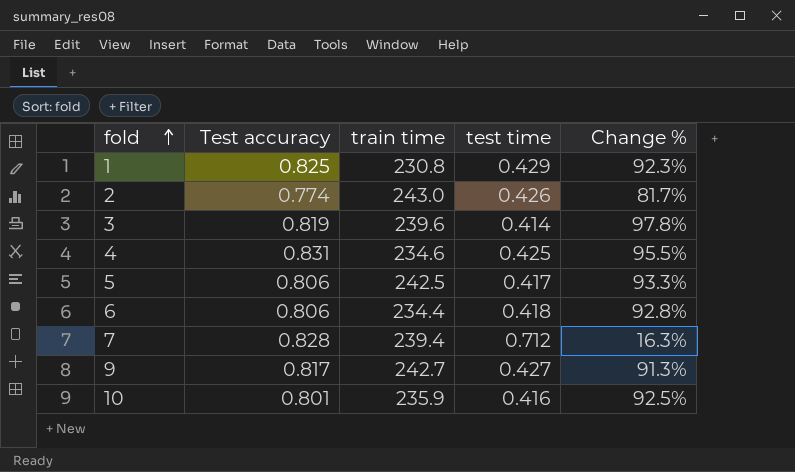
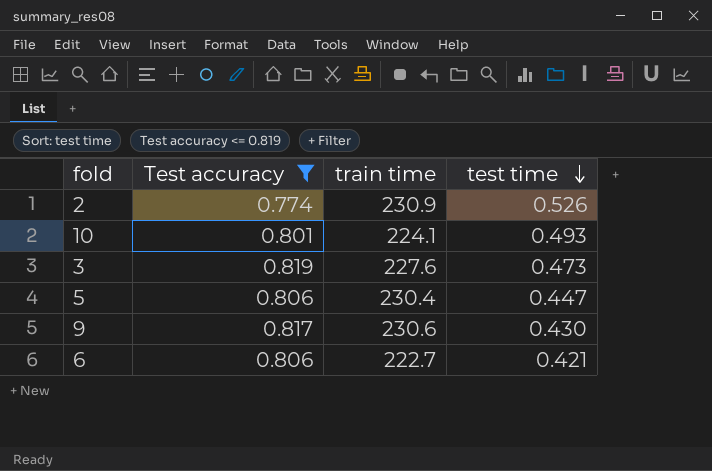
filter: none -> Test accuracy <= 0.819
row order: fold ascending -> test time descending
column Change % | formula: ([Test accuracy] - [test time]) / [test time] -> none
2 | train time: 243.0 -> 230.9
2 | test time: 0.426 -> 0.526
10 | train time: 235.9 -> 224.1
10 | test time: 0.416 -> 0.493
3 | train time: 239.6 -> 227.6
3 | test time: 0.414 -> 0.473
5 | train time: 242.5 -> 230.4
5 | test time: 0.417 -> 0.447
9 | train time: 242.7 -> 230.6
9 | test time: 0.427 -> 0.430
6 | train time: 234.4 -> 222.7
6 | test time: 0.418 -> 0.421

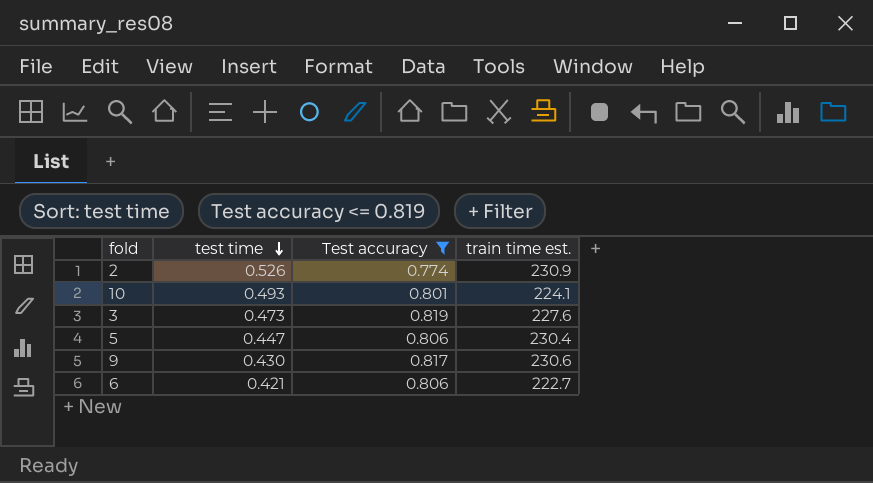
column test time | position: 4 -> 2
column name: train time -> train time est.

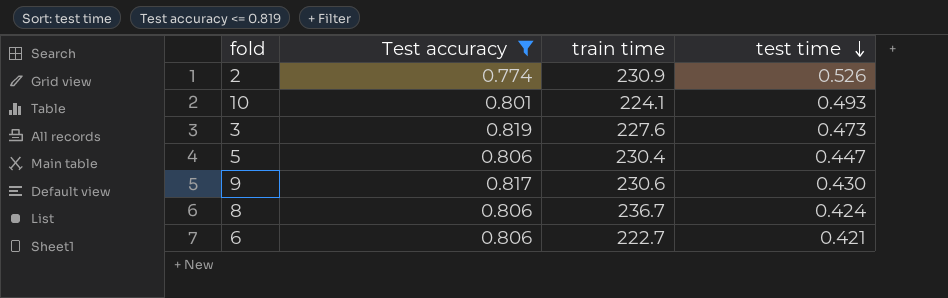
column name: train time est. -> train time
column test time | position: 2 -> 4
row 8: none -> 0.806 | 236.7 | 0.424

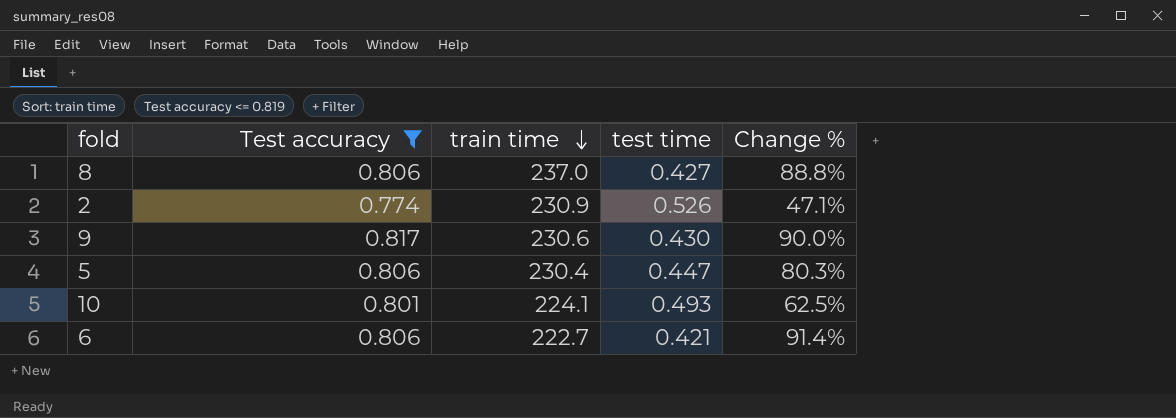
row order: test time descending -> train time descending
column Change % | formula: none -> ([Test accuracy] - [test time]) / [test time]
row 3: 0.819 | 227.6 | 0.473 -> none
8 | train time: 236.7 -> 237.0
8 | test time: 0.424 -> 0.427

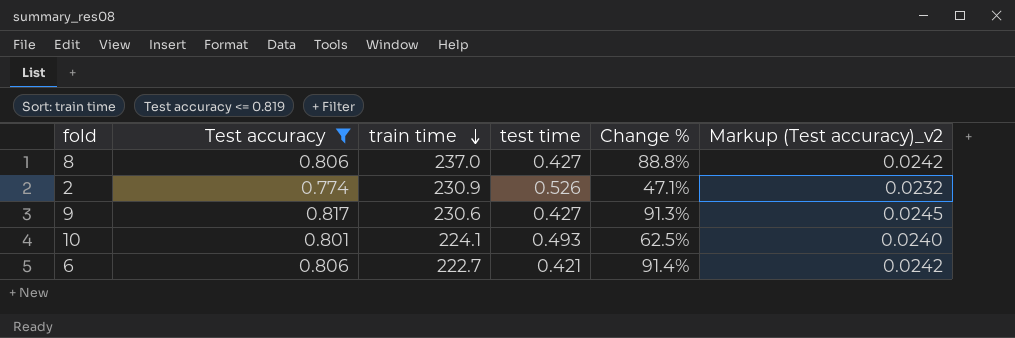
column Markup (Test accuracy)_v2 | formula: none -> [Test accuracy] * 0.03
row 5: 0.806 | 230.4 | 0.447 | 80.3% -> none
9 | test time: 0.430 -> 0.427
9 | Change %: 90.0% -> 91.3%

